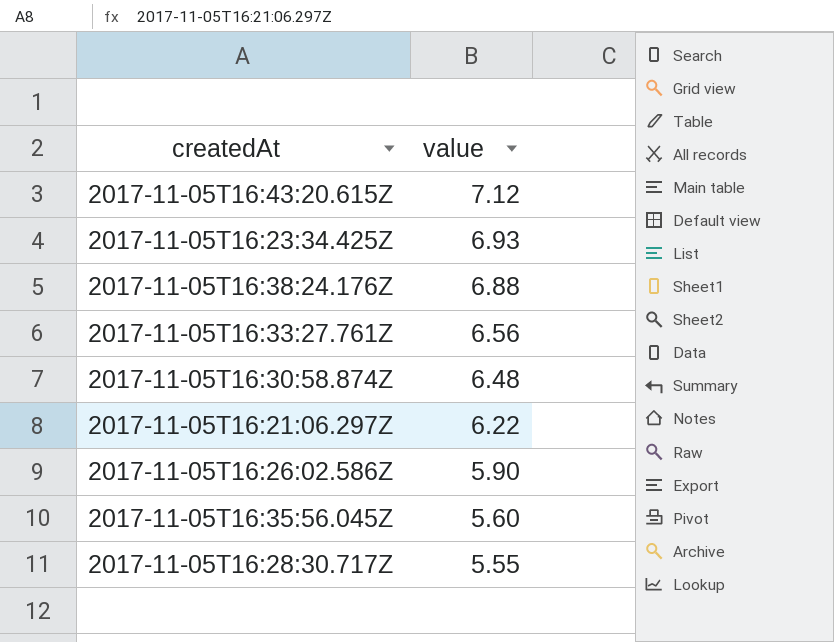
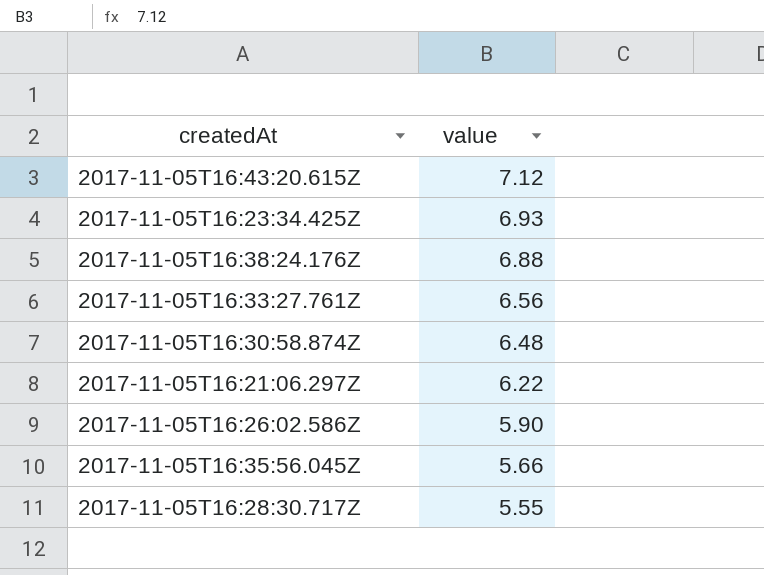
2017-11-05T16:35:56.045Z | value: 5.60 -> 5.66

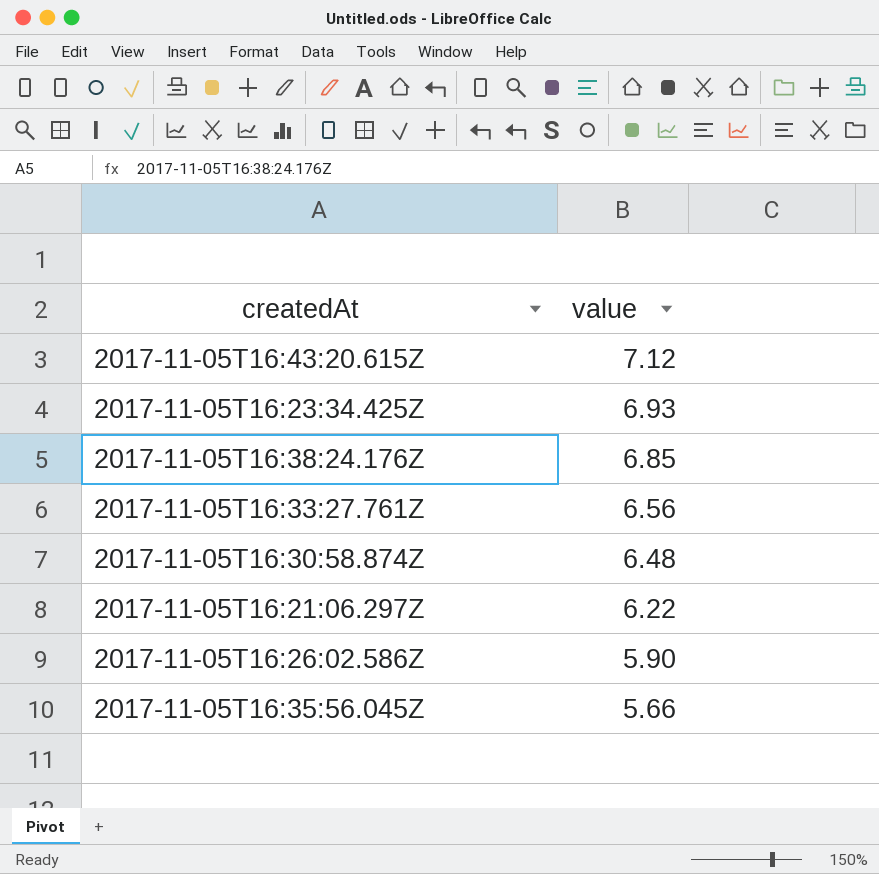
row 2017-11-05T16:28:30.717Z: 5.55 -> none
2017-11-05T16:38:24.176Z | value: 6.88 -> 6.85

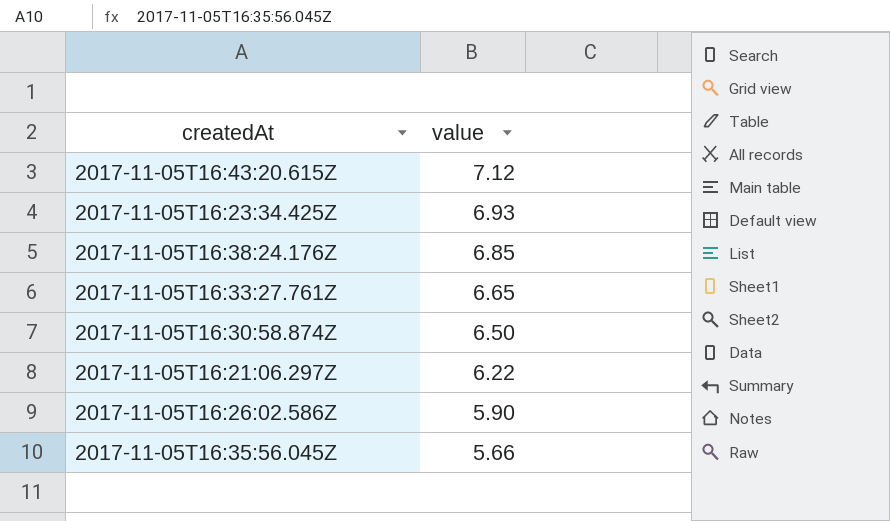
2017-11-05T16:33:27.761Z | value: 6.56 -> 6.65
2017-11-05T16:30:58.874Z | value: 6.48 -> 6.50

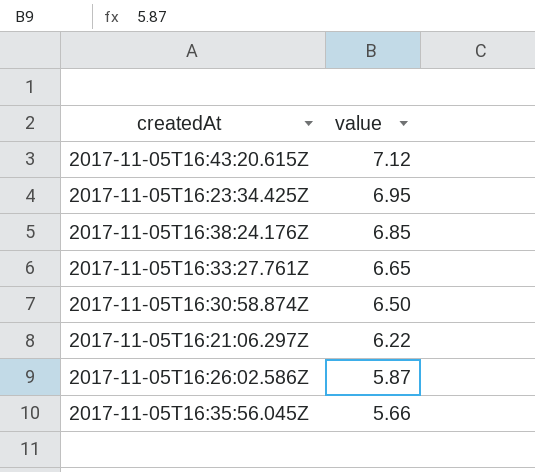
2017-11-05T16:23:34.425Z | value: 6.93 -> 6.95
2017-11-05T16:26:02.586Z | value: 5.90 -> 5.87

